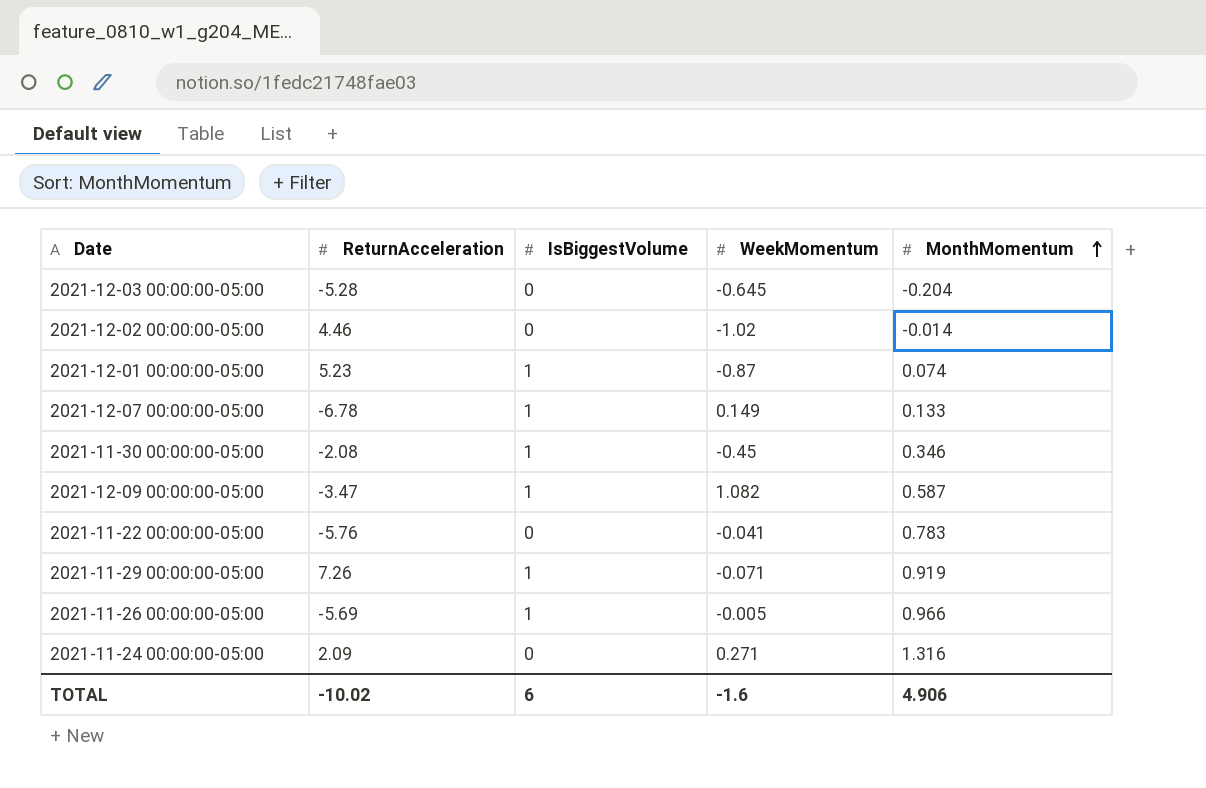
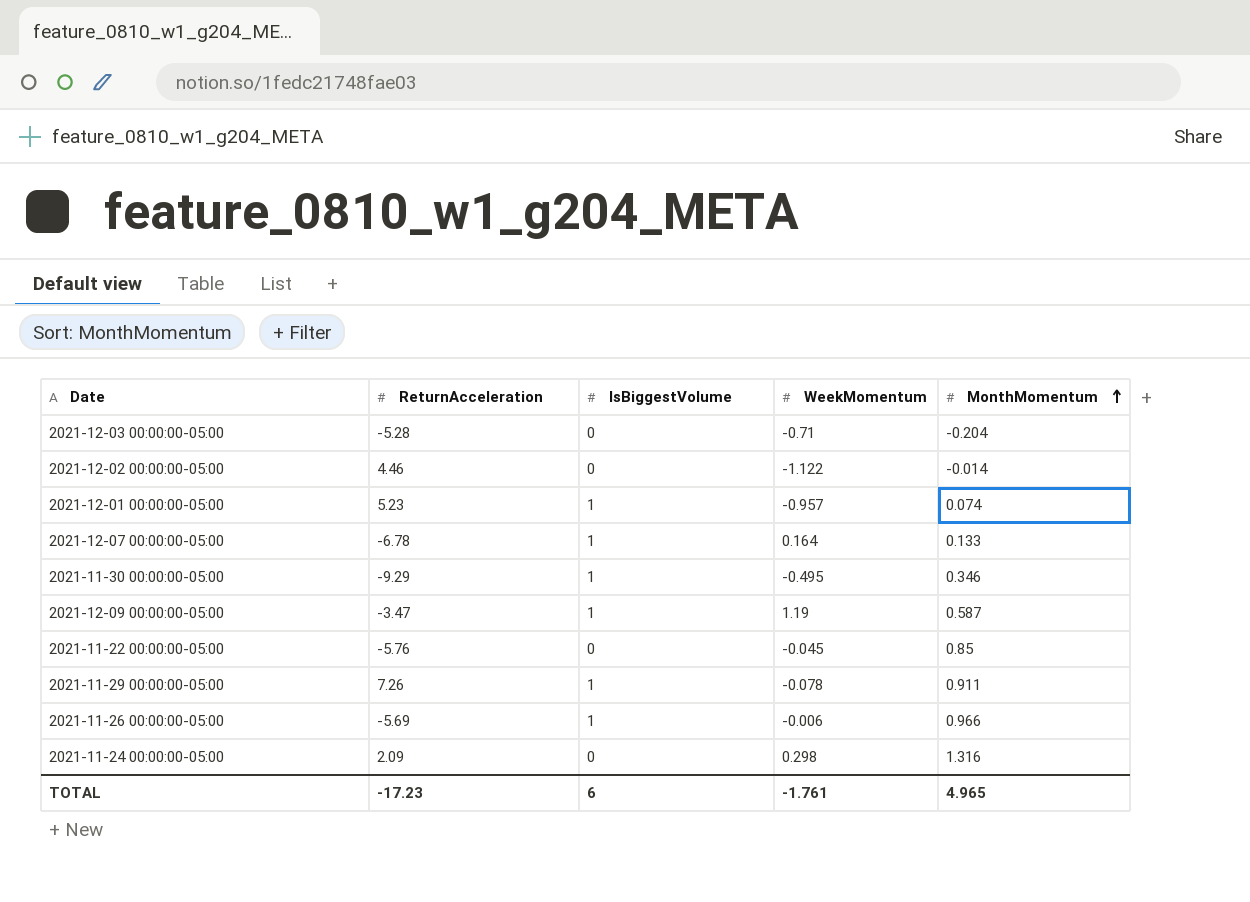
2021-12-03 00:00:00-05:00 | WeekMomentum: -0.645 -> -0.71
2021-12-02 00:00:00-05:00 | WeekMomentum: -1.02 -> -1.122
2021-12-01 00:00:00-05:00 | WeekMomentum: -0.87 -> -0.957
2021-12-07 00:00:00-05:00 | WeekMomentum: 0.149 -> 0.164
2021-11-30 00:00:00-05:00 | ReturnAcceleration: -2.08 -> -9.29
2021-11-30 00:00:00-05:00 | WeekMomentum: -0.45 -> -0.495
2021-12-09 00:00:00-05:00 | WeekMomentum: 1.082 -> 1.19
2021-11-22 00:00:00-05:00 | WeekMomentum: -0.041 -> -0.045
2021-11-22 00:00:00-05:00 | MonthMomentum: 0.783 -> 0.85
2021-11-29 00:00:00-05:00 | WeekMomentum: -0.071 -> -0.078
2021-11-29 00:00:00-05:00 | MonthMomentum: 0.919 -> 0.911
2021-11-26 00:00:00-05:00 | WeekMomentum: -0.005 -> -0.006
2021-11-24 00:00:00-05:00 | WeekMomentum: 0.271 -> 0.298
TOTAL | ReturnAcceleration: -10.02 -> -17.23
TOTAL | WeekMomentum: -1.6 -> -1.761
TOTAL | MonthMomentum: 4.906 -> 4.965

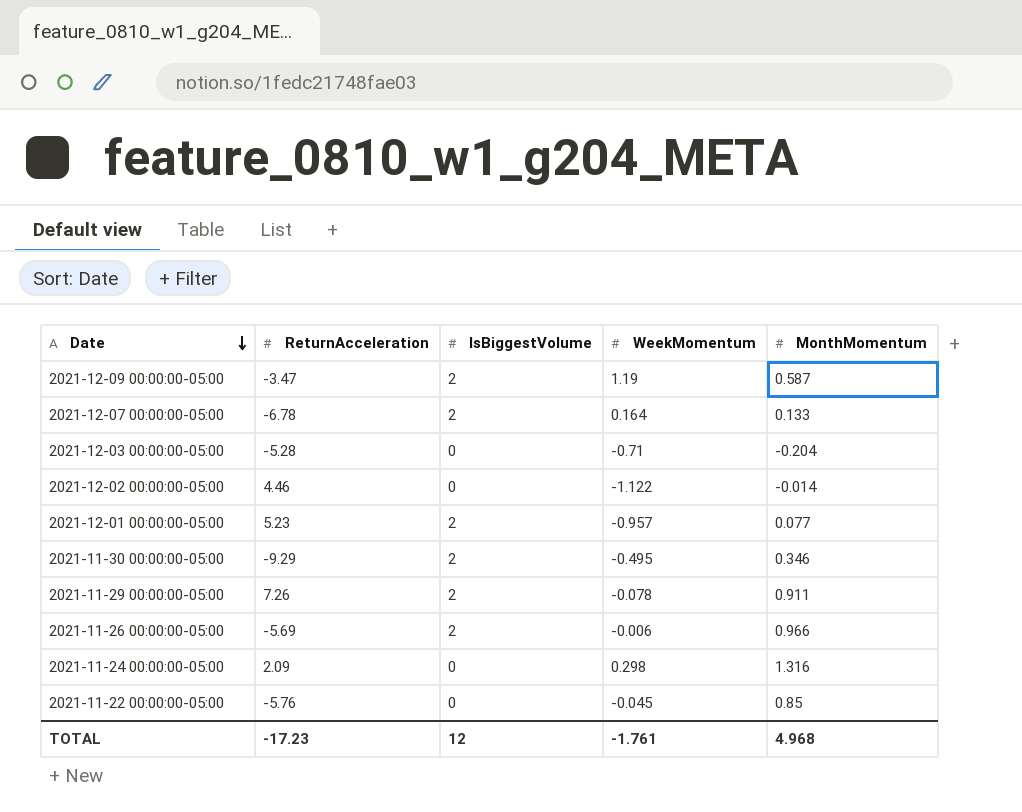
row order: MonthMomentum ascending -> Date descending
2021-12-09 00:00:00-05:00 | IsBiggestVolume: 1 -> 2
2021-12-07 00:00:00-05:00 | IsBiggestVolume: 1 -> 2
2021-12-01 00:00:00-05:00 | IsBiggestVolume: 1 -> 2
2021-12-01 00:00:00-05:00 | MonthMomentum: 0.074 -> 0.077
2021-11-30 00:00:00-05:00 | IsBiggestVolume: 1 -> 2
2021-11-29 00:00:00-05:00 | IsBiggestVolume: 1 -> 2
2021-11-26 00:00:00-05:00 | IsBiggestVolume: 1 -> 2
TOTAL | IsBiggestVolume: 6 -> 12
TOTAL | MonthMomentum: 4.965 -> 4.968

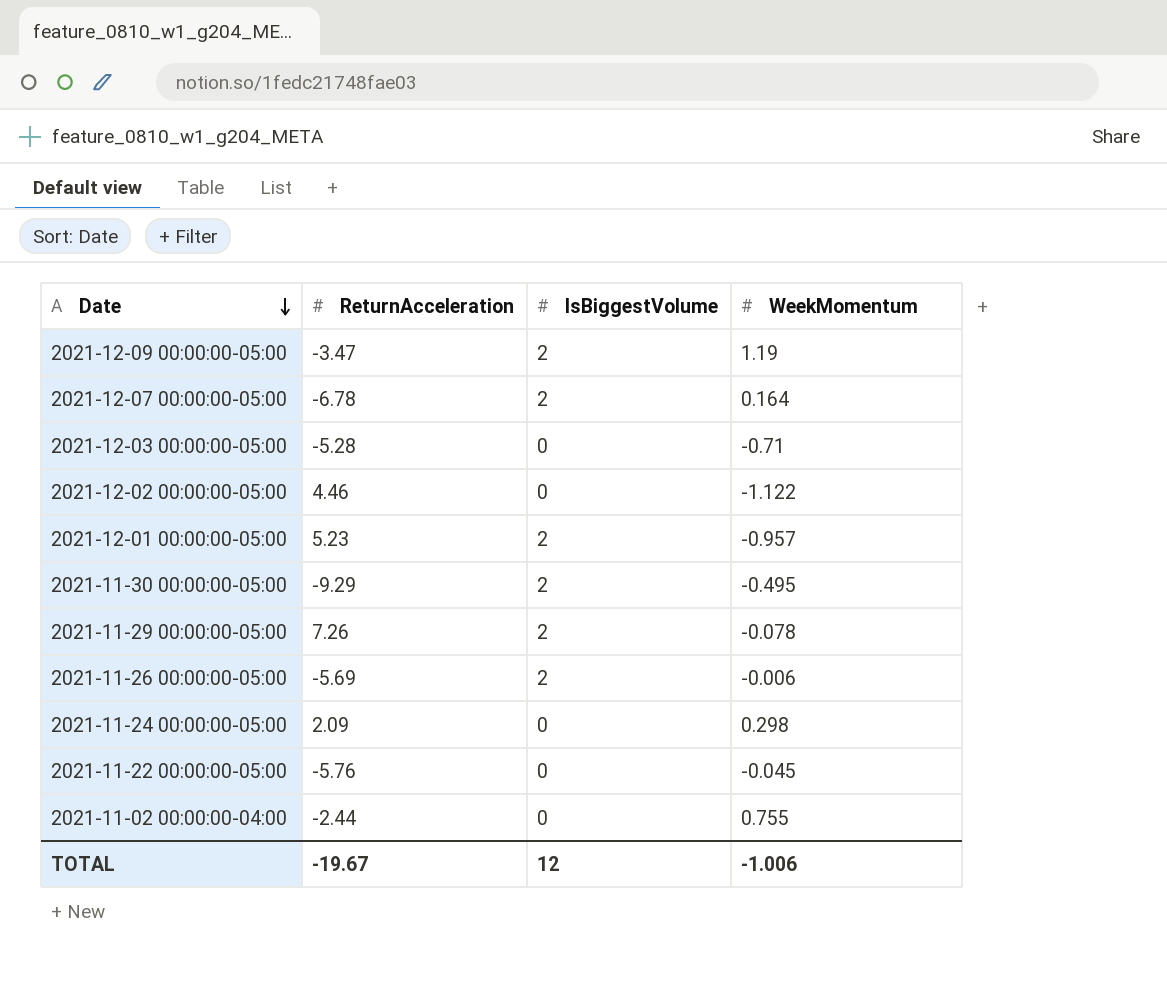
column MonthMomentum | position: 5 -> none
row 2021-11-02 00:00:00-04:00: none -> -2.44 | 0 | 0.755
TOTAL | ReturnAcceleration: -17.23 -> -19.67
TOTAL | WeekMomentum: -1.761 -> -1.006

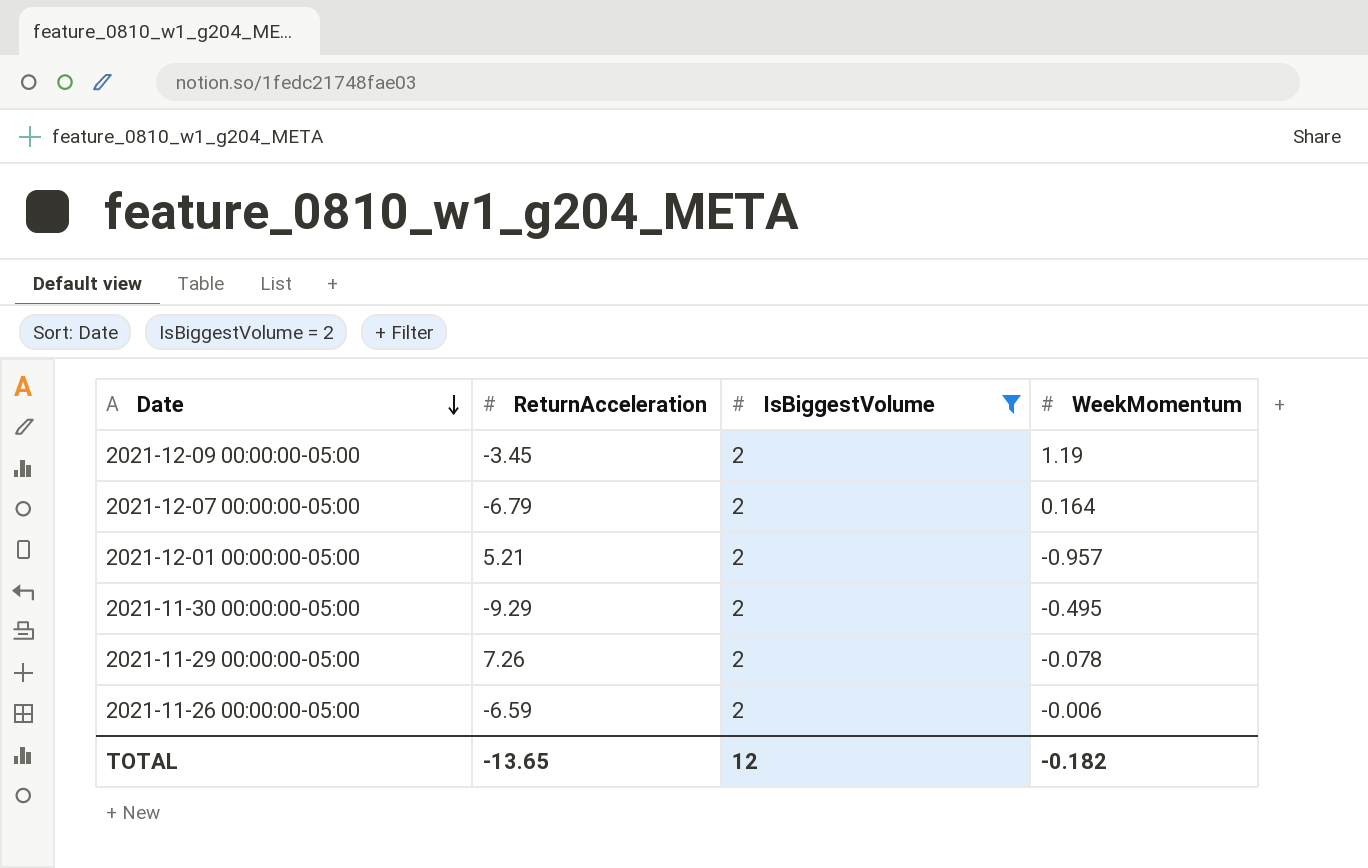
filter: none -> IsBiggestVolume = 2
2021-12-09 00:00:00-05:00 | ReturnAcceleration: -3.47 -> -3.45
2021-12-07 00:00:00-05:00 | ReturnAcceleration: -6.78 -> -6.79
2021-12-01 00:00:00-05:00 | ReturnAcceleration: 5.23 -> 5.21
2021-11-26 00:00:00-05:00 | ReturnAcceleration: -5.69 -> -6.59
TOTAL | ReturnAcceleration: -19.67 -> -13.65
TOTAL | WeekMomentum: -1.006 -> -0.182

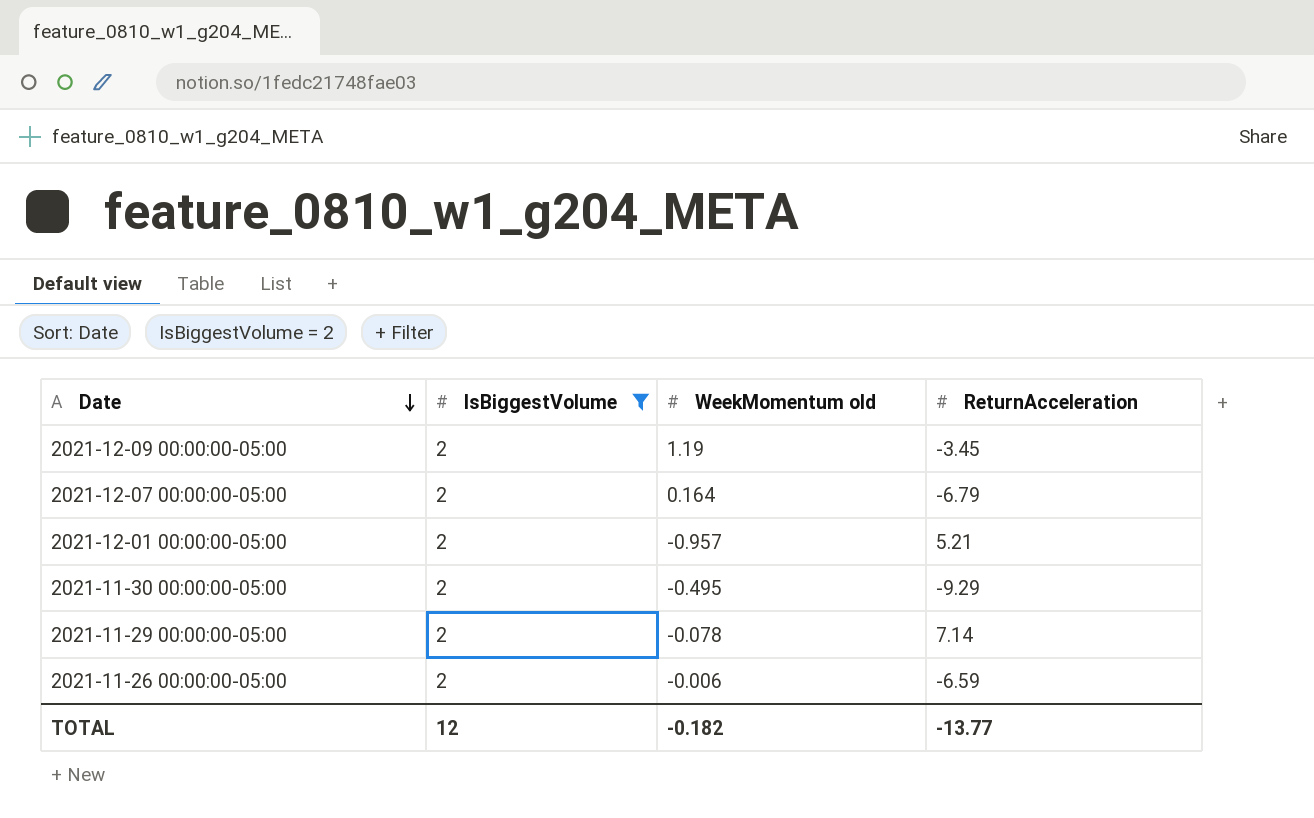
column name: WeekMomentum -> WeekMomentum old
column ReturnAcceleration | position: 2 -> 4
2021-11-29 00:00:00-05:00 | ReturnAcceleration: 7.26 -> 7.14
TOTAL | ReturnAcceleration: -13.65 -> -13.77

